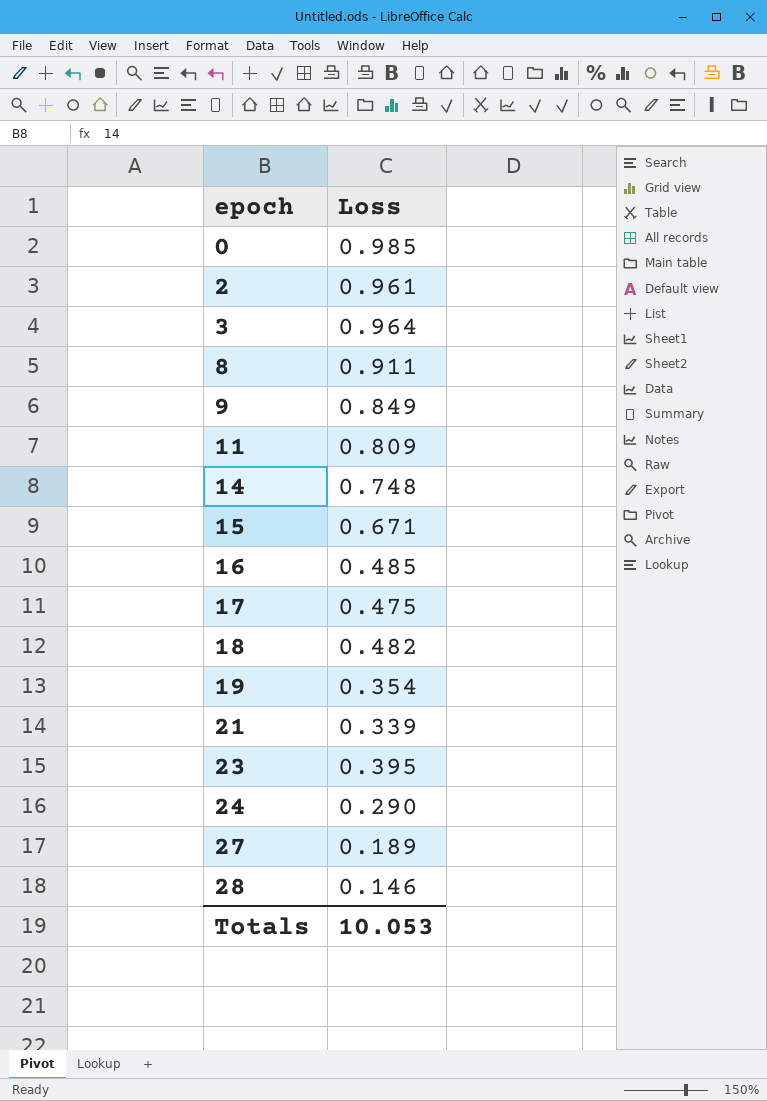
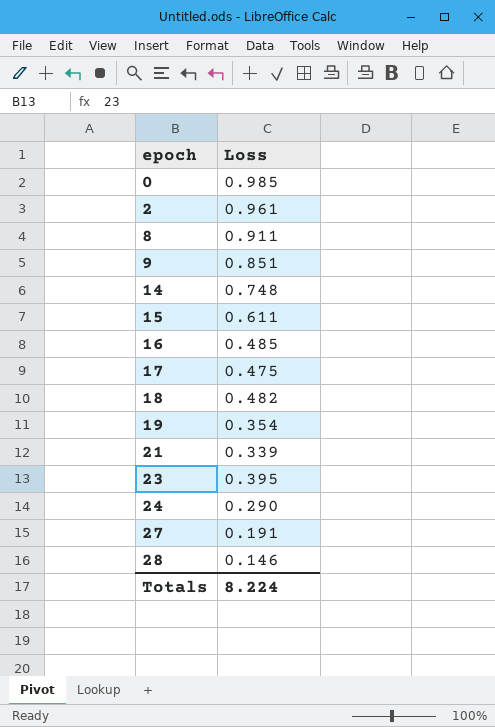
row 3: 0.964 -> none
row 11: 0.809 -> none
9 | Loss: 0.849 -> 0.851
15 | Loss: 0.671 -> 0.611
27 | Loss: 0.189 -> 0.191
Totals | Loss: 10.053 -> 8.224

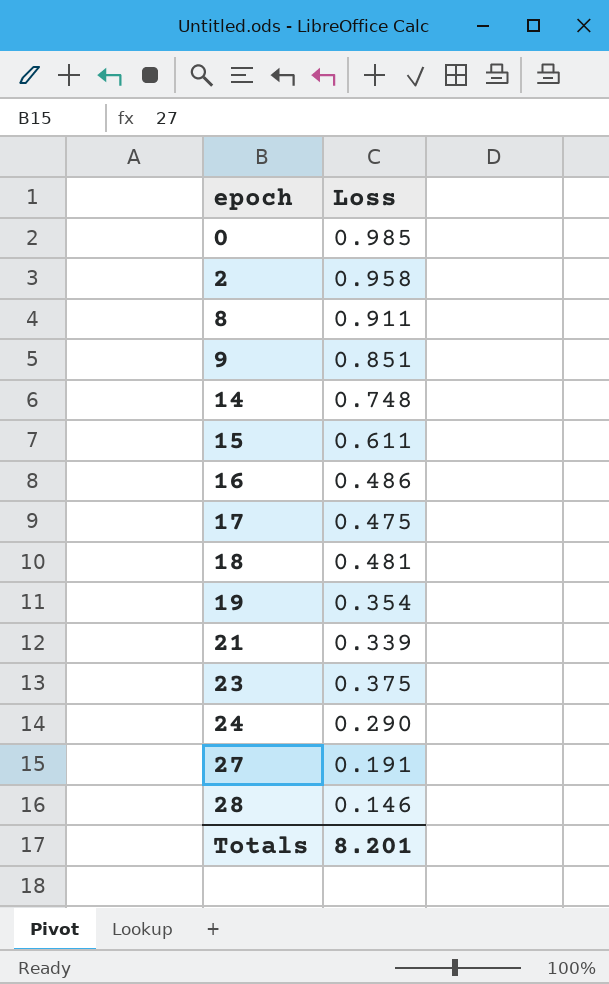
2 | Loss: 0.961 -> 0.958
16 | Loss: 0.485 -> 0.486
18 | Loss: 0.482 -> 0.481
23 | Loss: 0.395 -> 0.375
Totals | Loss: 8.224 -> 8.201

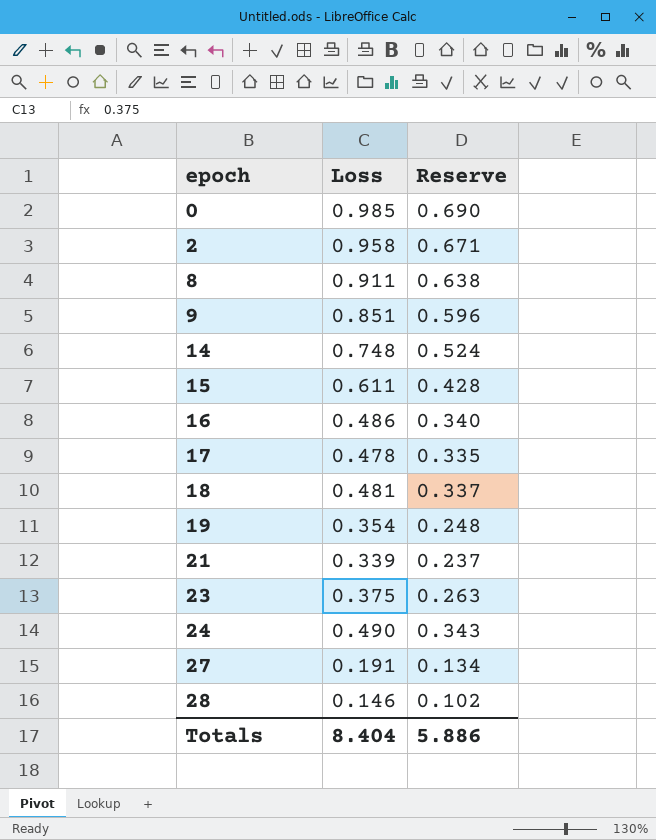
column Reserve | formula: none -> [Loss] * 0.7
17 | Loss: 0.475 -> 0.478
24 | Loss: 0.290 -> 0.490
Totals | Loss: 8.201 -> 8.404

